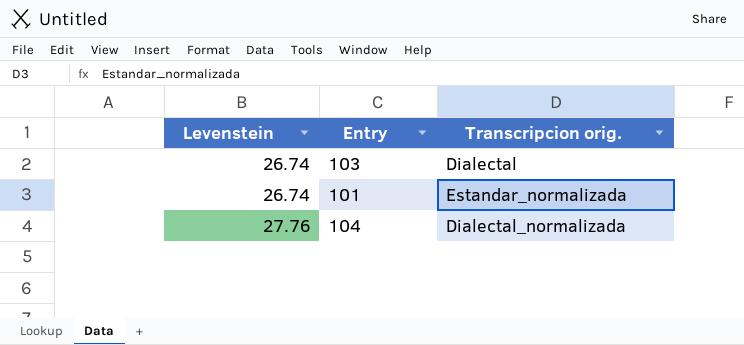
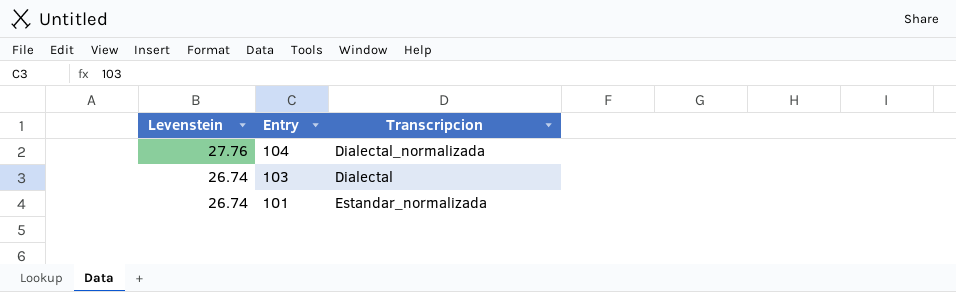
row order: Levenstein ascending -> Levenstein descending
column name: Transcripcion orig. -> Transcripcion

